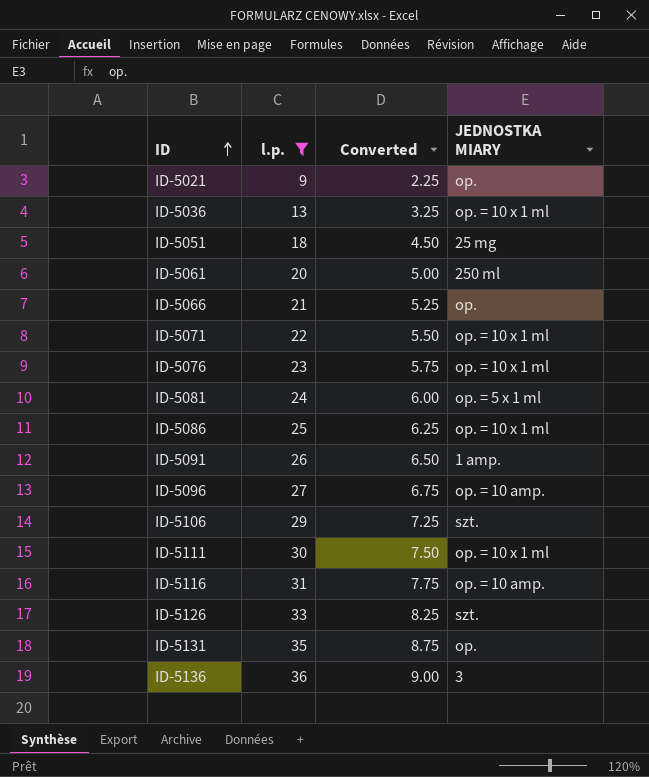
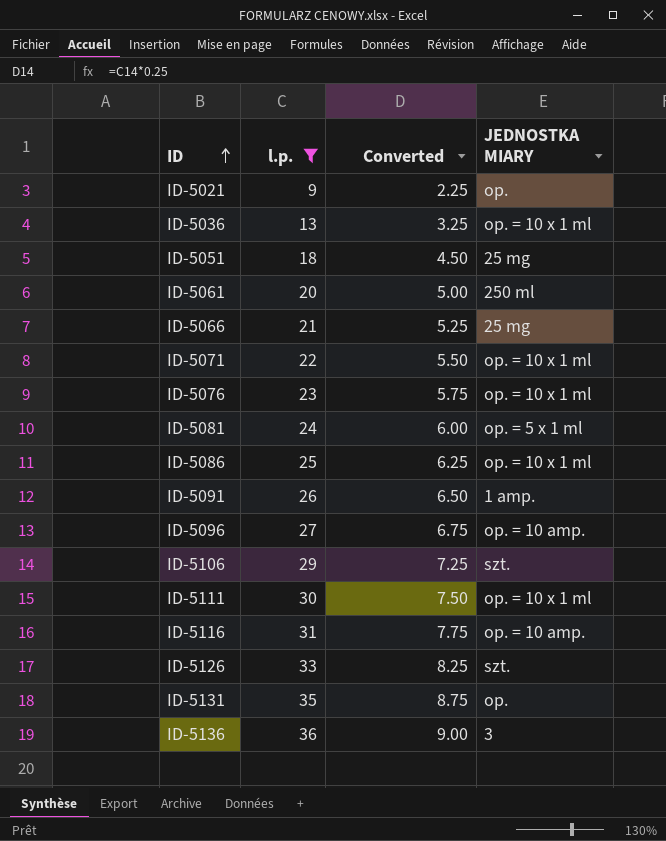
ID-5066 | JEDNOSTKA MIARY: op. -> 25 mg

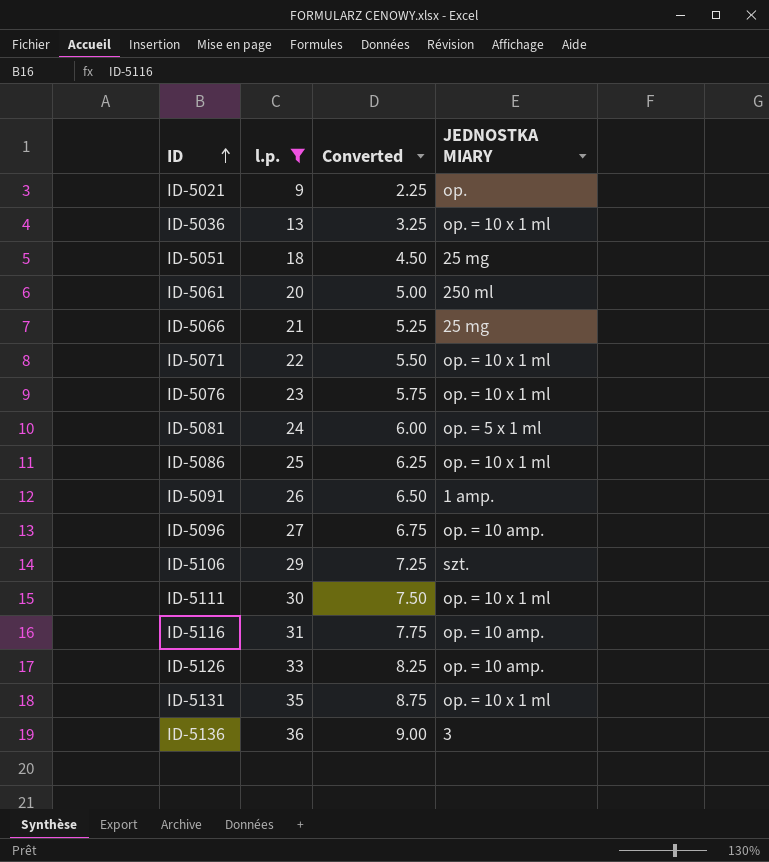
ID-5126 | JEDNOSTKA MIARY: szt. -> op. = 10 amp.
ID-5131 | JEDNOSTKA MIARY: op. -> op. = 10 x 1 ml

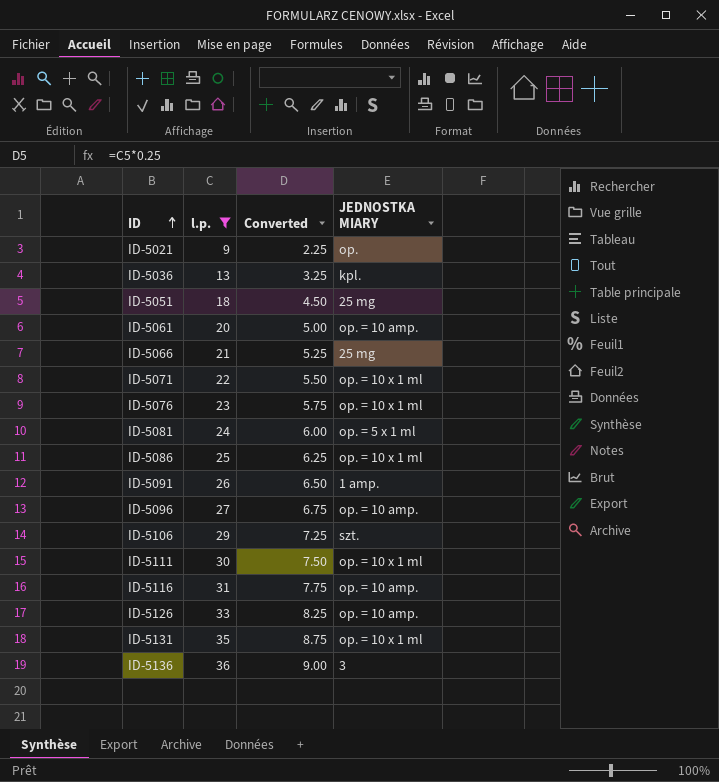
ID-5036 | JEDNOSTKA MIARY: op. = 10 x 1 ml -> kpl.
ID-5061 | JEDNOSTKA MIARY: 250 ml -> op. = 10 amp.

